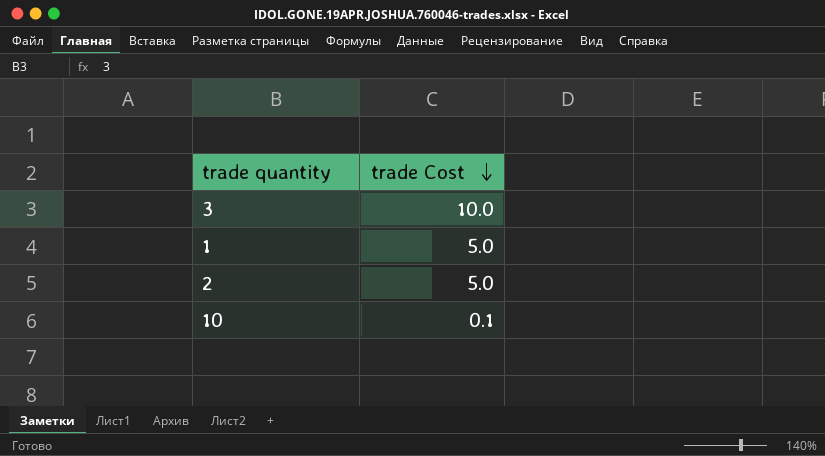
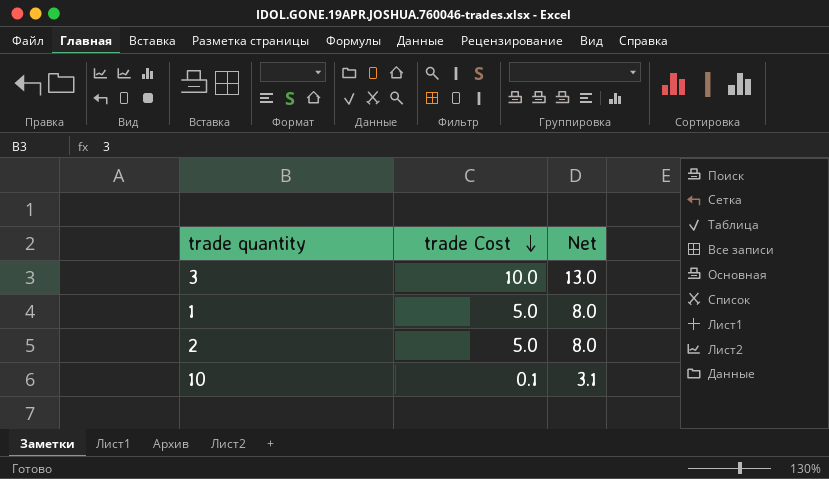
column Net | formula: none -> [trade Cost] + 3

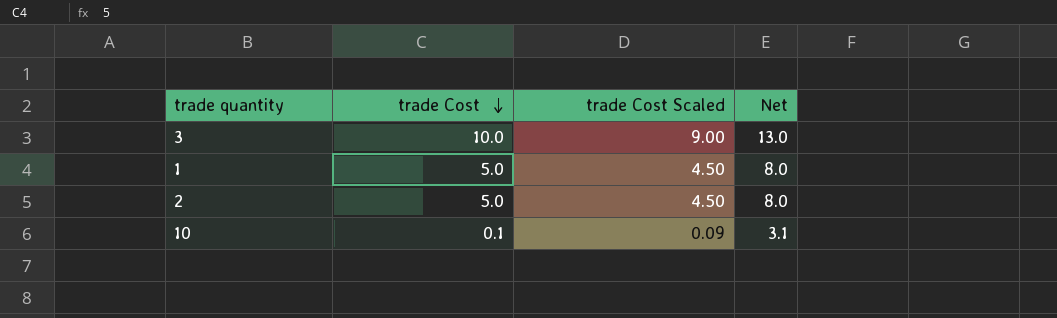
column trade Cost Scaled | formula: none -> [trade Cost] * 0.9

